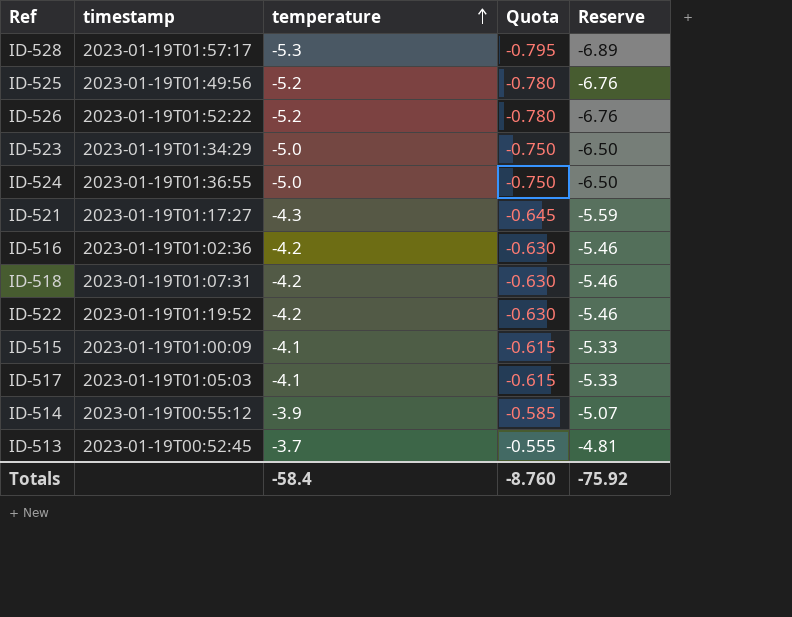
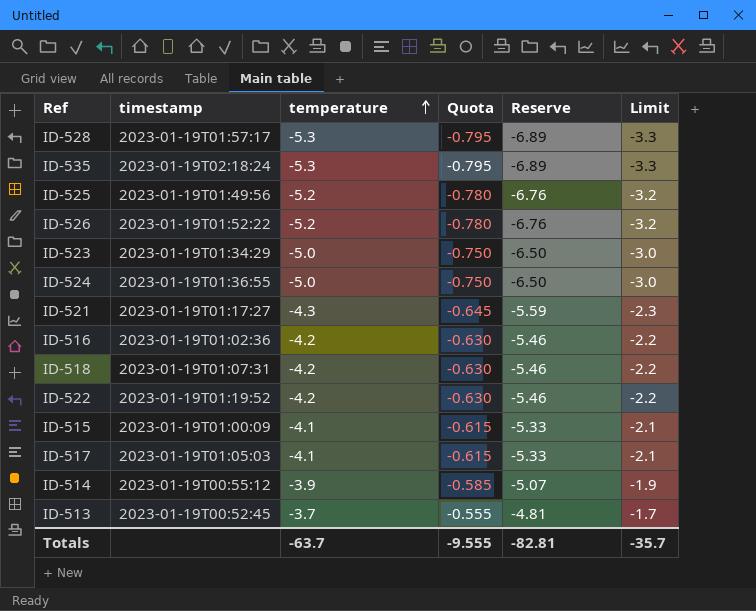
column Limit | formula: none -> [temperature] + 2
row ID-535: none -> 2023-01-19T02:18:24 | -5.3 | -0.795 | -6.89 | -3.3
Totals | temperature: -58.4 -> -63.7
Totals | Quota: -8.760 -> -9.555
Totals | Reserve: -75.92 -> -82.81

